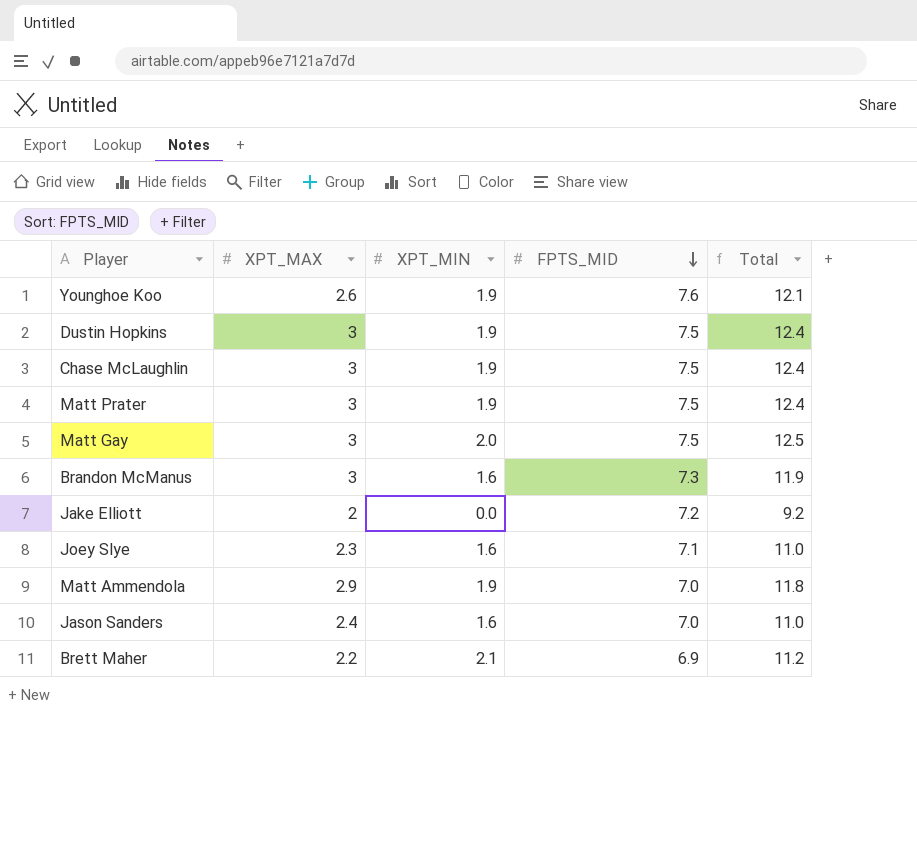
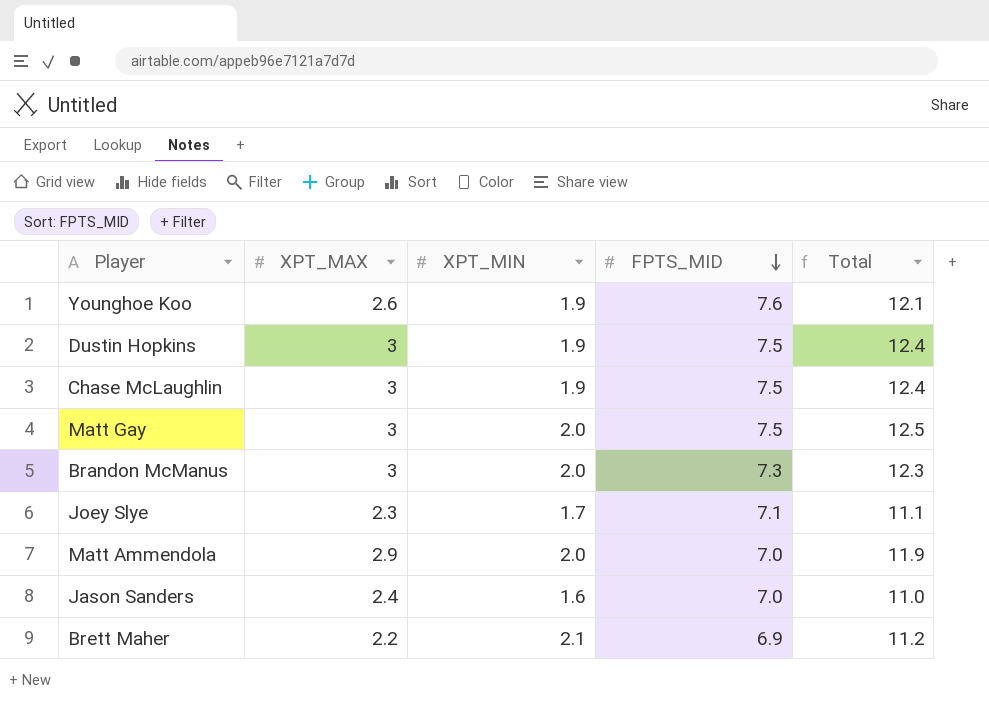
row Matt Prater: 3 | 1.9 | 7.5 | 12.4 -> none
row Jake Elliott: 2 | 0.0 | 7.2 | 9.2 -> none
Brandon McManus | XPT_MIN: 1.6 -> 2.0
Brandon McManus | Total: 11.9 -> 12.3
Joey Slye | XPT_MIN: 1.6 -> 1.7
Joey Slye | Total: 11.0 -> 11.1
Matt Ammendola | XPT_MIN: 1.9 -> 2.0
Matt Ammendola | Total: 11.8 -> 11.9

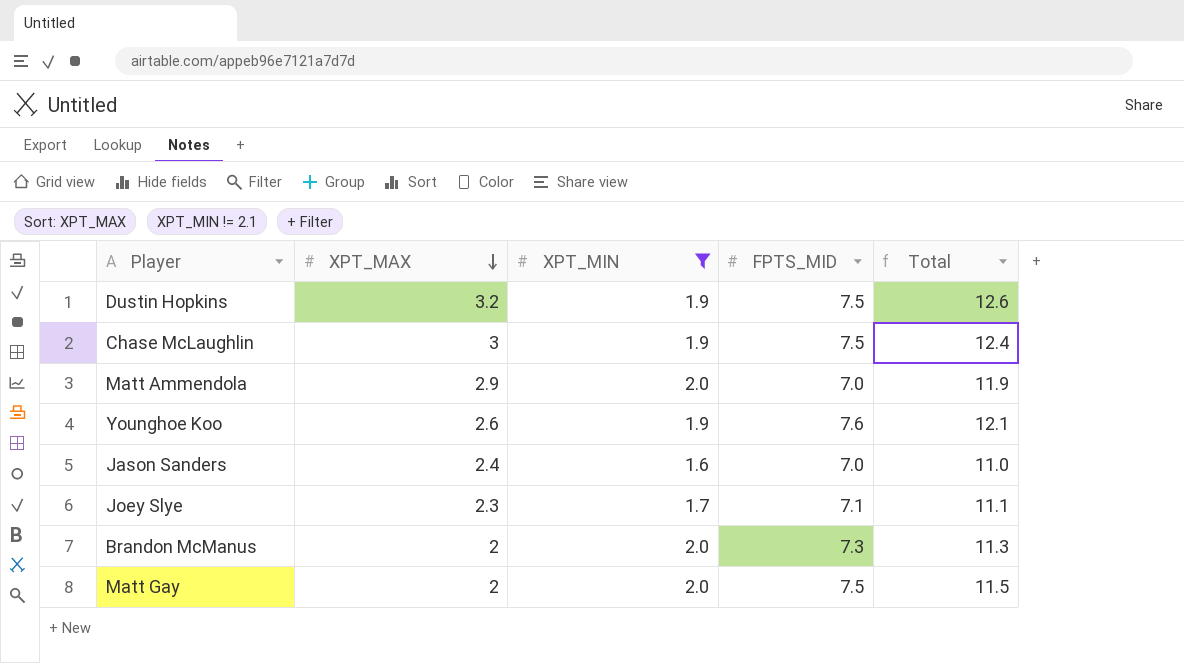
filter: none -> XPT_MIN != 2.1
row order: FPTS_MID descending -> XPT_MAX descending
Dustin Hopkins | XPT_MAX: 3 -> 3.2
Dustin Hopkins | Total: 12.4 -> 12.6
Brandon McManus | XPT_MAX: 3 -> 2
Brandon McManus | Total: 12.3 -> 11.3
Matt Gay | XPT_MAX: 3 -> 2
Matt Gay | Total: 12.5 -> 11.5

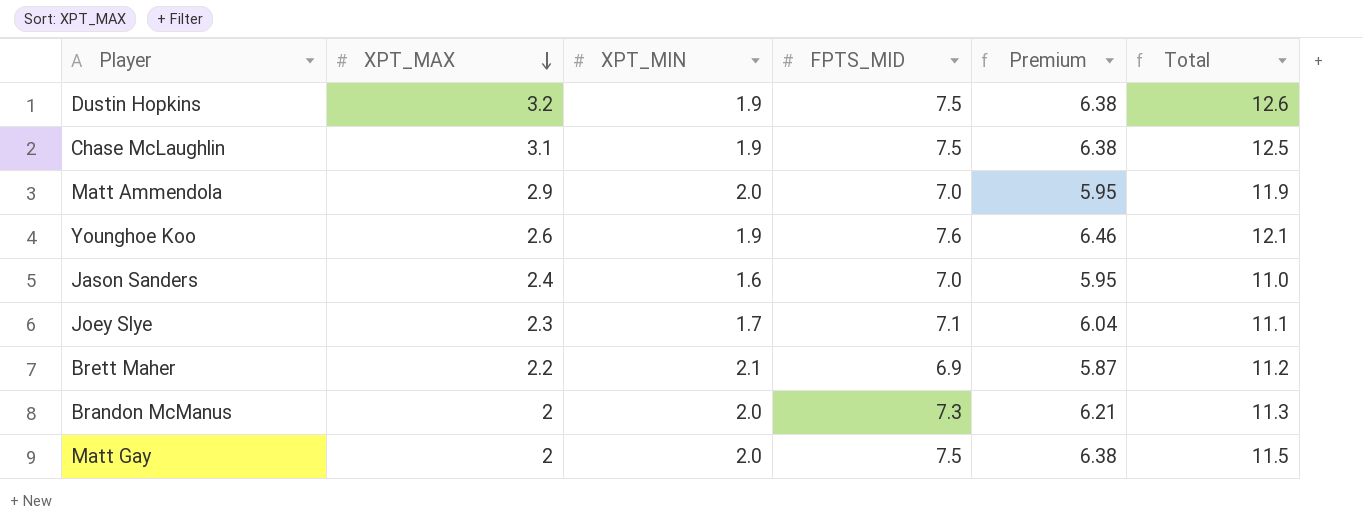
filter: XPT_MIN != 2.1 -> none
column Premium | formula: none -> [FPTS_MID] * 0.85
Chase McLaughlin | XPT_MAX: 3 -> 3.1
Chase McLaughlin | Total: 12.4 -> 12.5

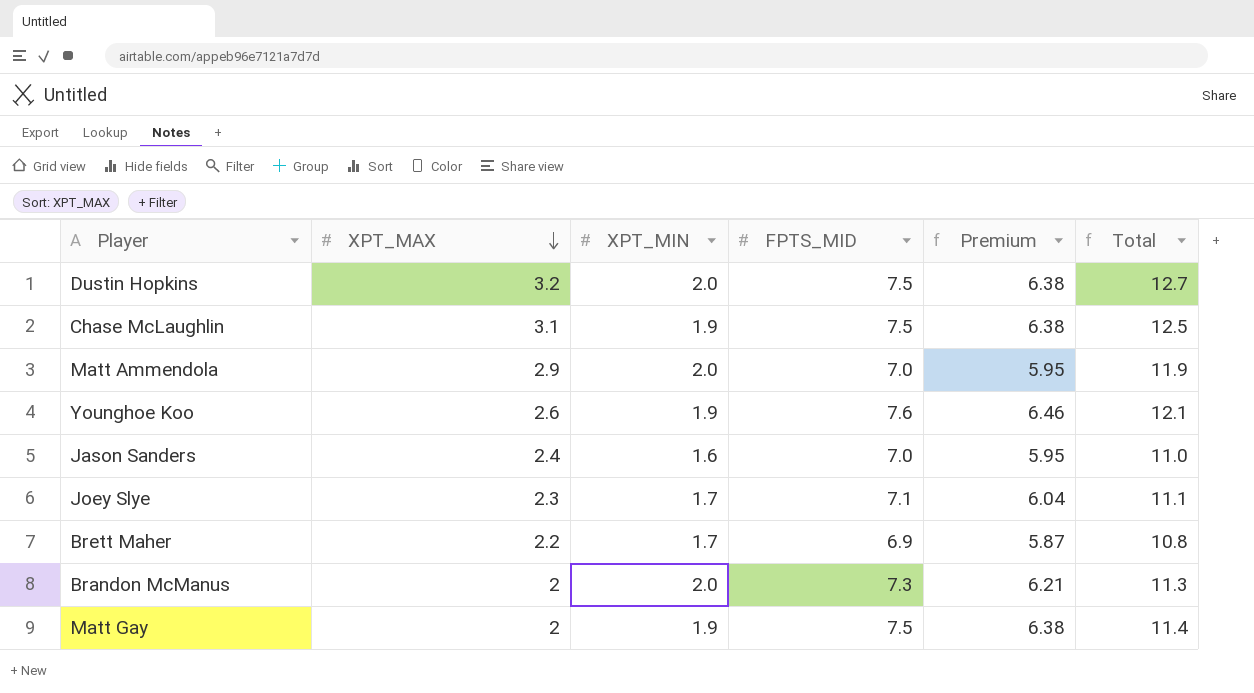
Dustin Hopkins | XPT_MIN: 1.9 -> 2.0
Dustin Hopkins | Total: 12.6 -> 12.7
Brett Maher | XPT_MIN: 2.1 -> 1.7
Brett Maher | Total: 11.2 -> 10.8
Matt Gay | XPT_MIN: 2.0 -> 1.9
Matt Gay | Total: 11.5 -> 11.4

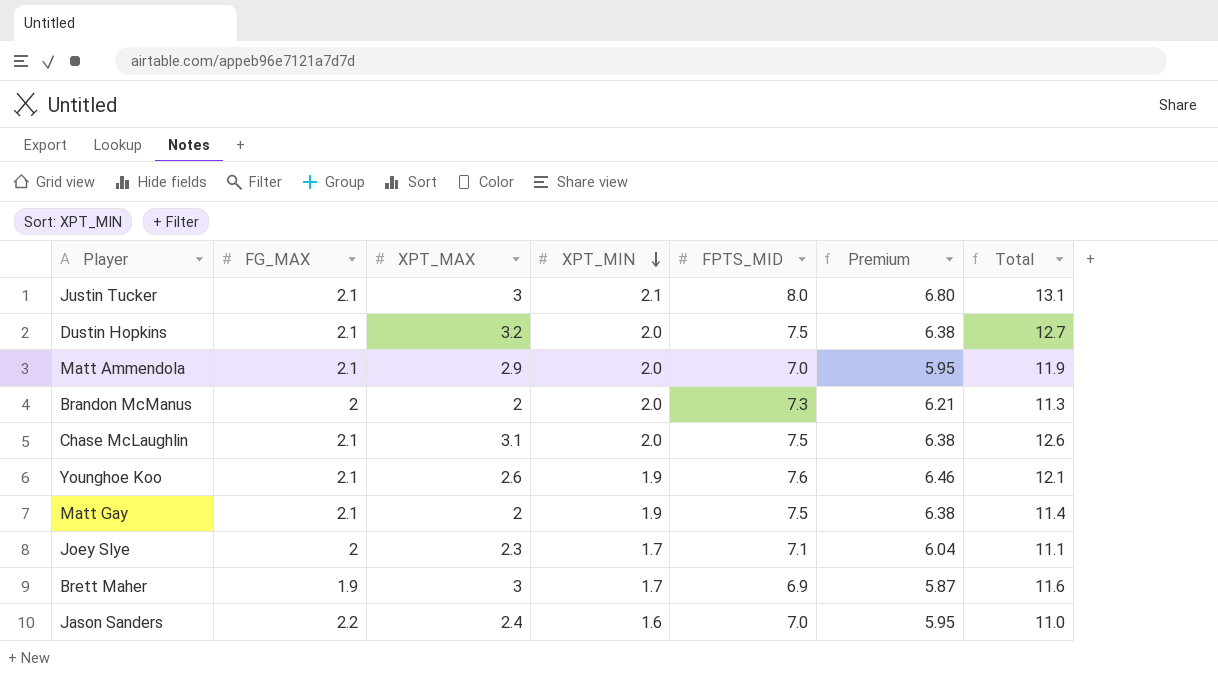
row order: XPT_MAX descending -> XPT_MIN descending
column FG_MAX | position: none -> 2
row Justin Tucker: none -> 2.1 | 3 | 2.1 | 8.0 | 6.80 | 13.1
Chase McLaughlin | XPT_MIN: 1.9 -> 2.0
Chase McLaughlin | Total: 12.5 -> 12.6
Brett Maher | XPT_MAX: 2.2 -> 3
Brett Maher | Total: 10.8 -> 11.6

